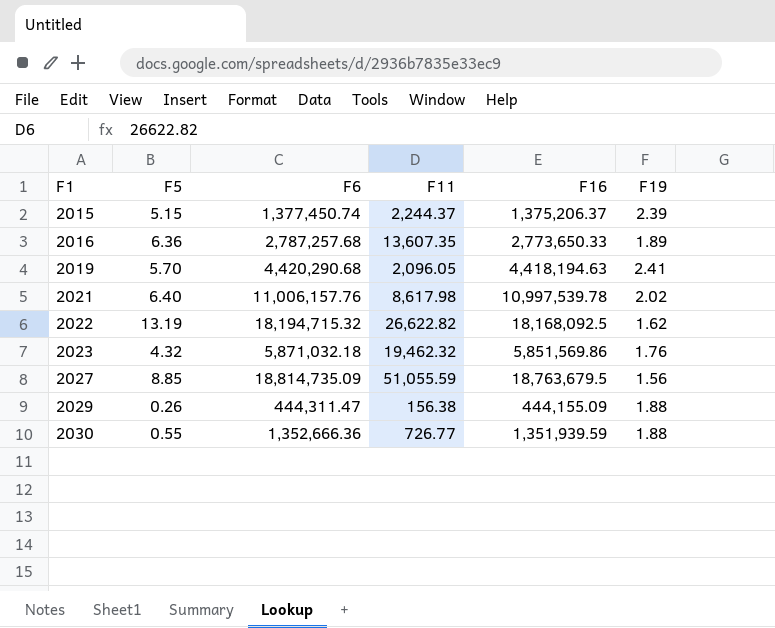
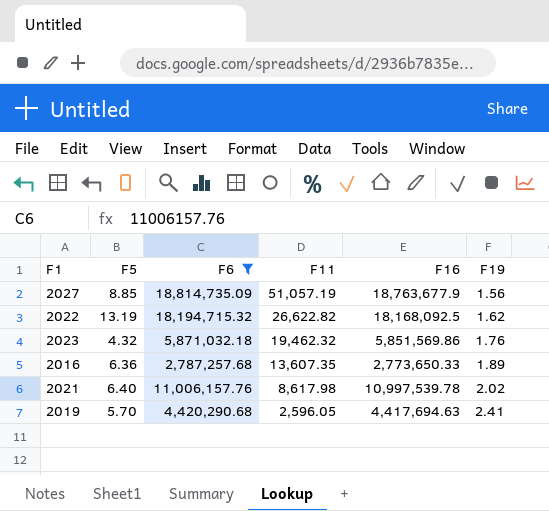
filter: none -> F6 >= 2,787,257.68
row order: F1 ascending -> F11 descending
2027 | F11: 51,055.59 -> 51,057.19
2027 | F16: 18,763,679.5 -> 18,763,677.9
2019 | F11: 2,096.05 -> 2,596.05
2019 | F16: 4,418,194.63 -> 4,417,694.63

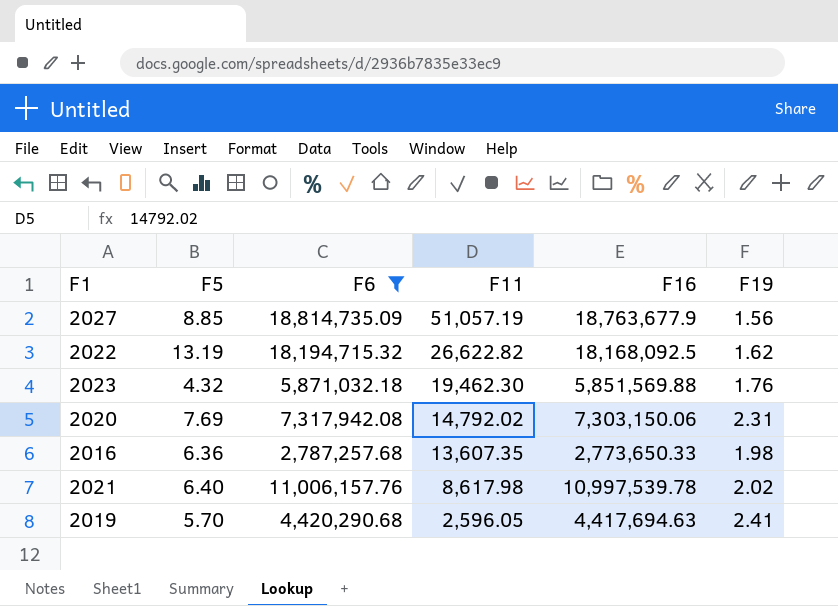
2023 | F11: 19,462.32 -> 19,462.30
2023 | F16: 5,851,569.86 -> 5,851,569.88
row 2020: none -> 7.69 | 7,317,942.08 | 14,792.02 | 7,303,150.06 | 2.31
2016 | F19: 1.89 -> 1.98

